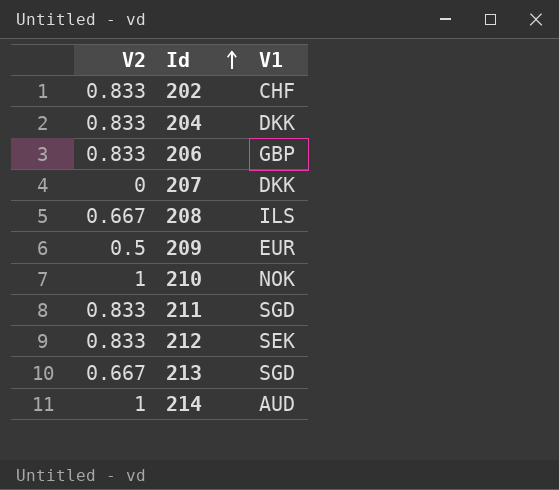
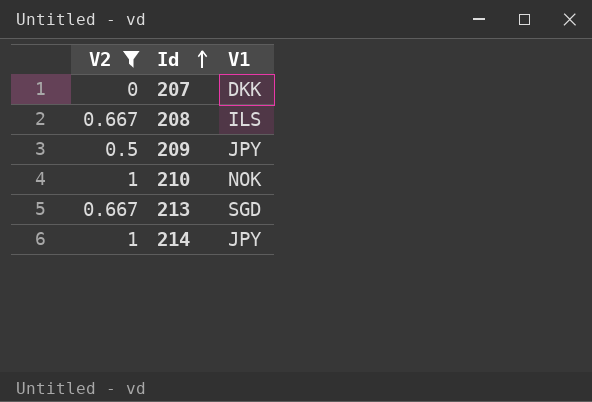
filter: none -> V2 != 0.833
209 | V1: EUR -> JPY
214 | V1: AUD -> JPY

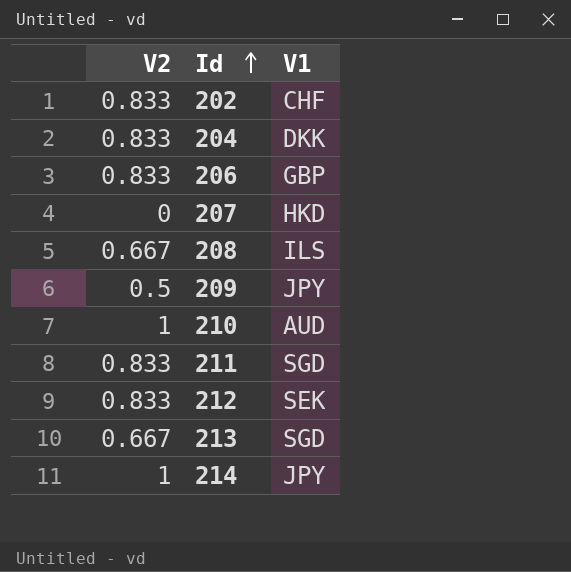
filter: V2 != 0.833 -> none
207 | V1: DKK -> HKD
210 | V1: NOK -> AUD

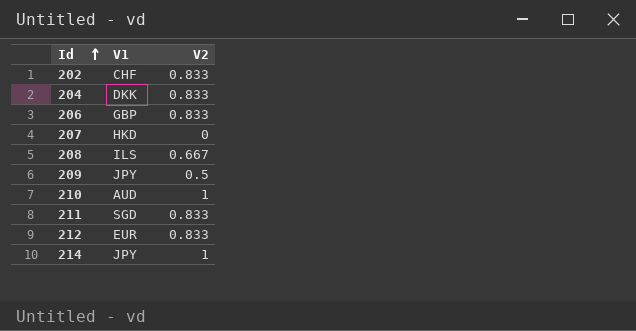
column V2 | position: 1 -> 3
row 213: 0.667 | SGD -> none
212 | V1: SEK -> EUR

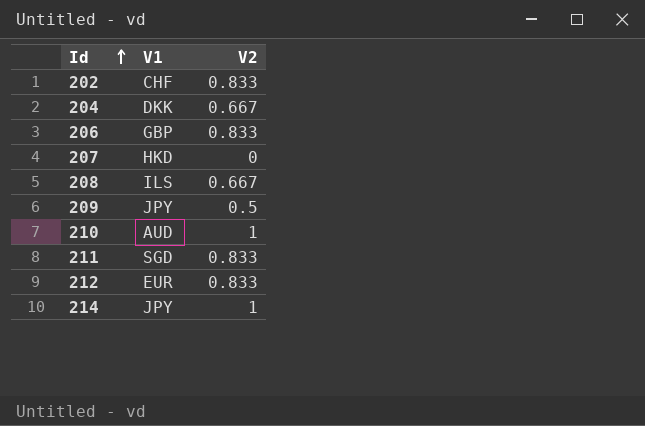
204 | V2: 0.833 -> 0.667

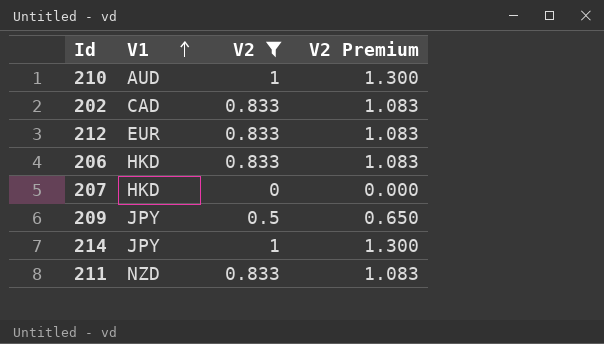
filter: none -> V2 != 0.667
row order: Id ascending -> V1 ascending
column V2 Premium | formula: none -> [V2] * 1.3
202 | V1: CHF -> CAD
206 | V1: GBP -> HKD
211 | V1: SGD -> NZD

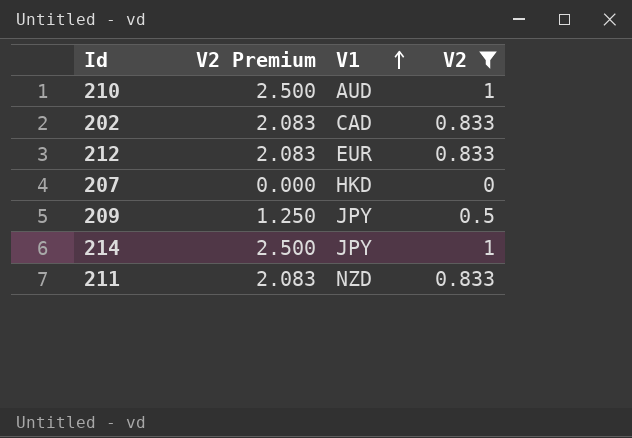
column V2 Premium | formula: [V2] * 1.3 -> [V2] * 2.5
column V2 Premium | position: 4 -> 2
row 206: HKD | 0.833 | 1.083 -> none

